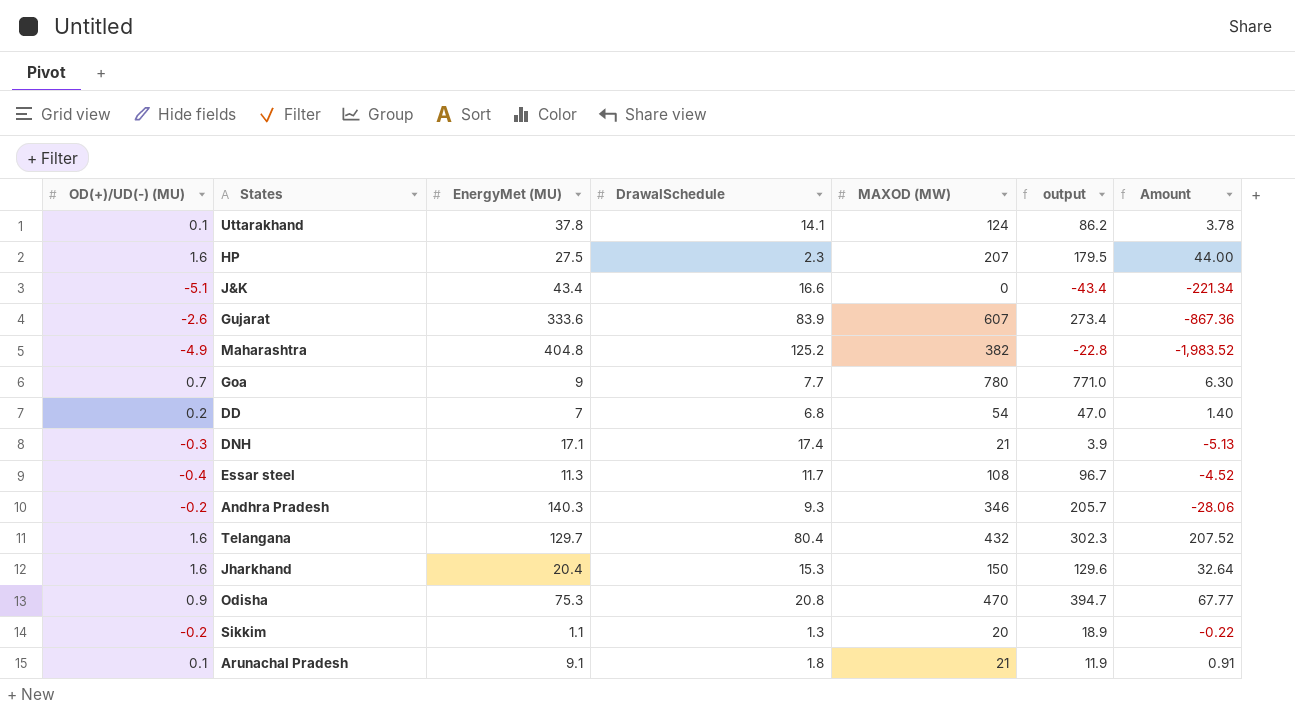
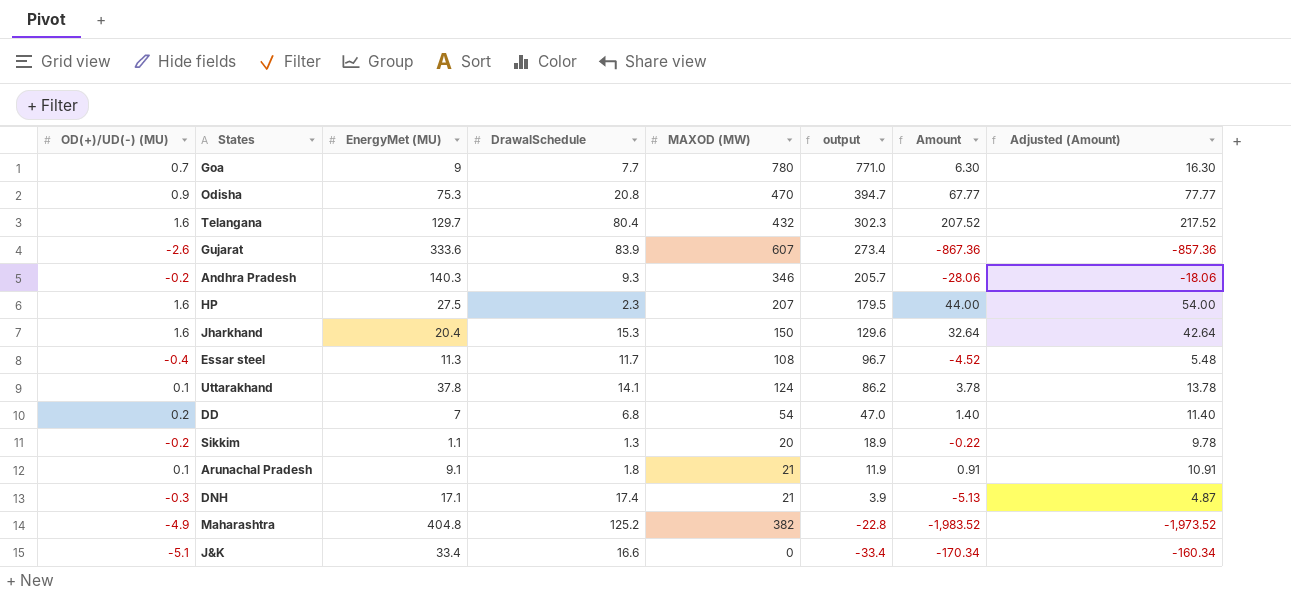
row order: none -> output descending
column Adjusted (Amount) | formula: none -> [Amount] + 10
J&K | EnergyMet (MU): 43.4 -> 33.4
J&K | output: -43.4 -> -33.4
J&K | Amount: -221.34 -> -170.34

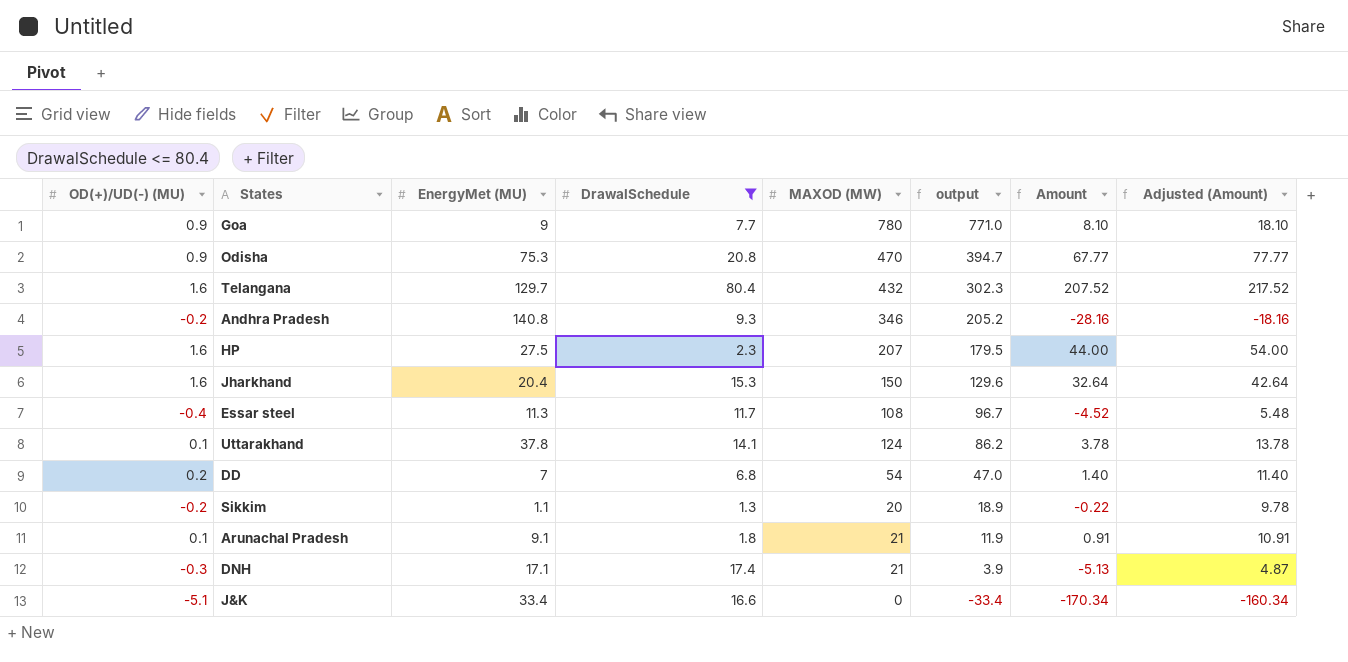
filter: none -> DrawalSchedule <= 80.4
Goa | OD(+)/UD(-) (MU): 0.7 -> 0.9
Goa | Amount: 6.30 -> 8.10
Goa | Adjusted (Amount): 16.30 -> 18.10
Andhra Pradesh | EnergyMet (MU): 140.3 -> 140.8
Andhra Pradesh | output: 205.7 -> 205.2
Andhra Pradesh | Amount: -28.06 -> -28.16
Andhra Pradesh | Adjusted (Amount): -18.06 -> -18.16

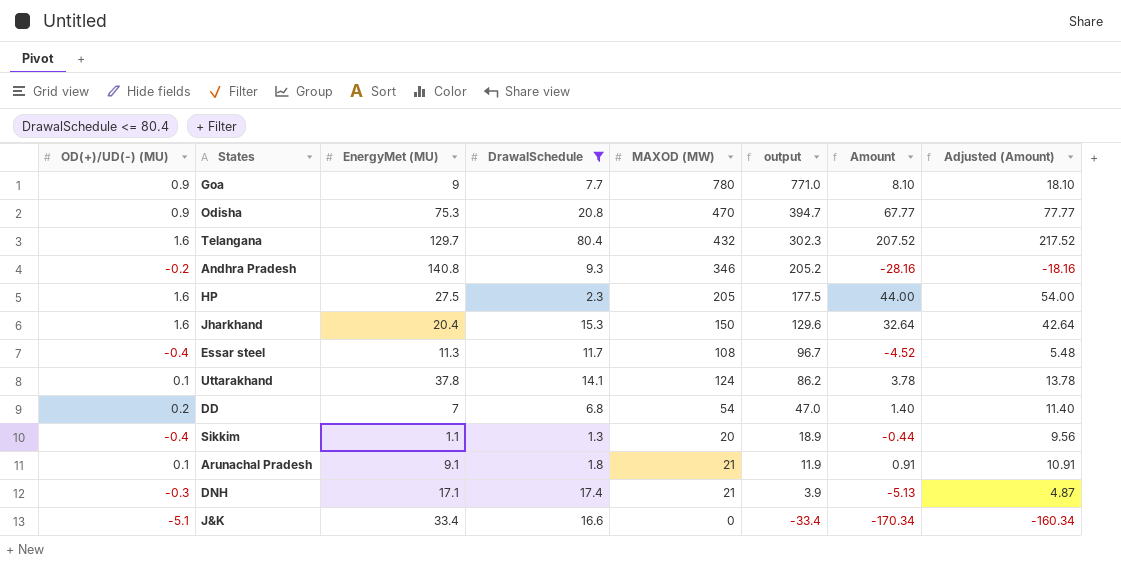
HP | MAXOD (MW): 207 -> 205
HP | output: 179.5 -> 177.5
Sikkim | OD(+)/UD(-) (MU): -0.2 -> -0.4
Sikkim | Amount: -0.22 -> -0.44
Sikkim | Adjusted (Amount): 9.78 -> 9.56

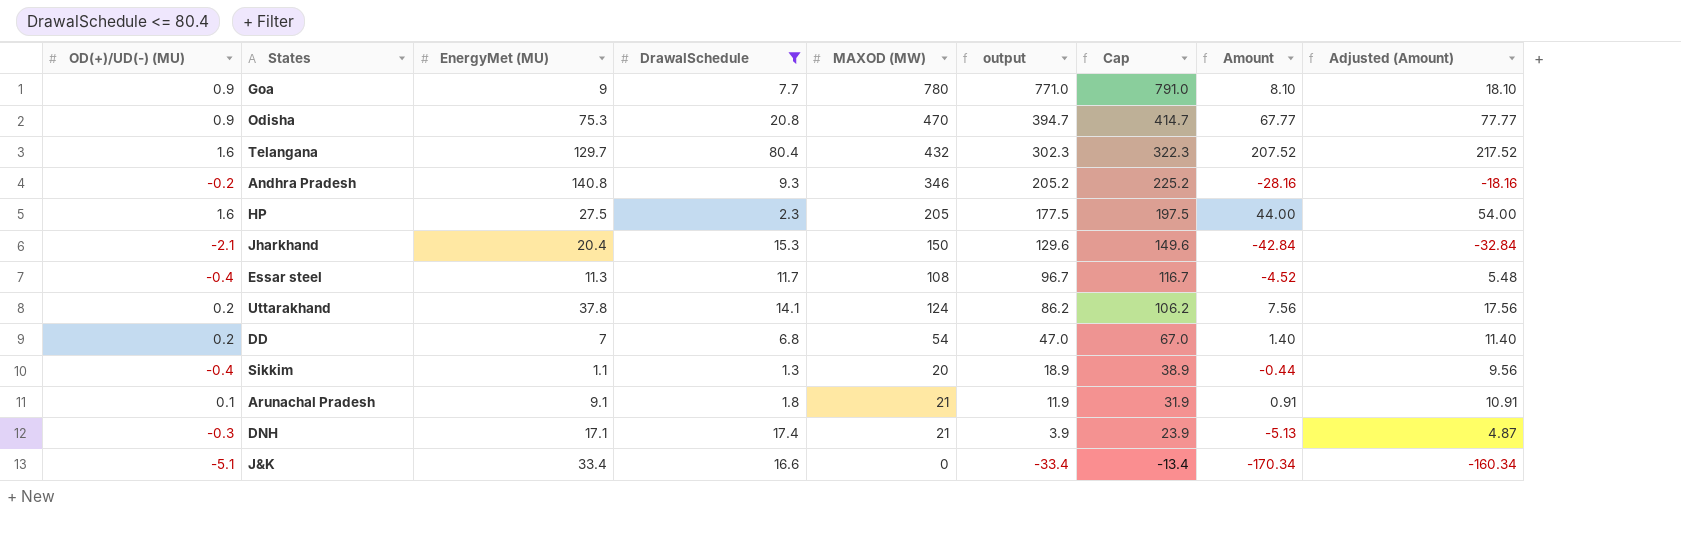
column Cap | formula: none -> [output] + 20
Jharkhand | OD(+)/UD(-) (MU): 1.6 -> -2.1
Jharkhand | Amount: 32.64 -> -42.84
Jharkhand | Adjusted (Amount): 42.64 -> -32.84
Uttarakhand | OD(+)/UD(-) (MU): 0.1 -> 0.2
Uttarakhand | Amount: 3.78 -> 7.56
Uttarakhand | Adjusted (Amount): 13.78 -> 17.56

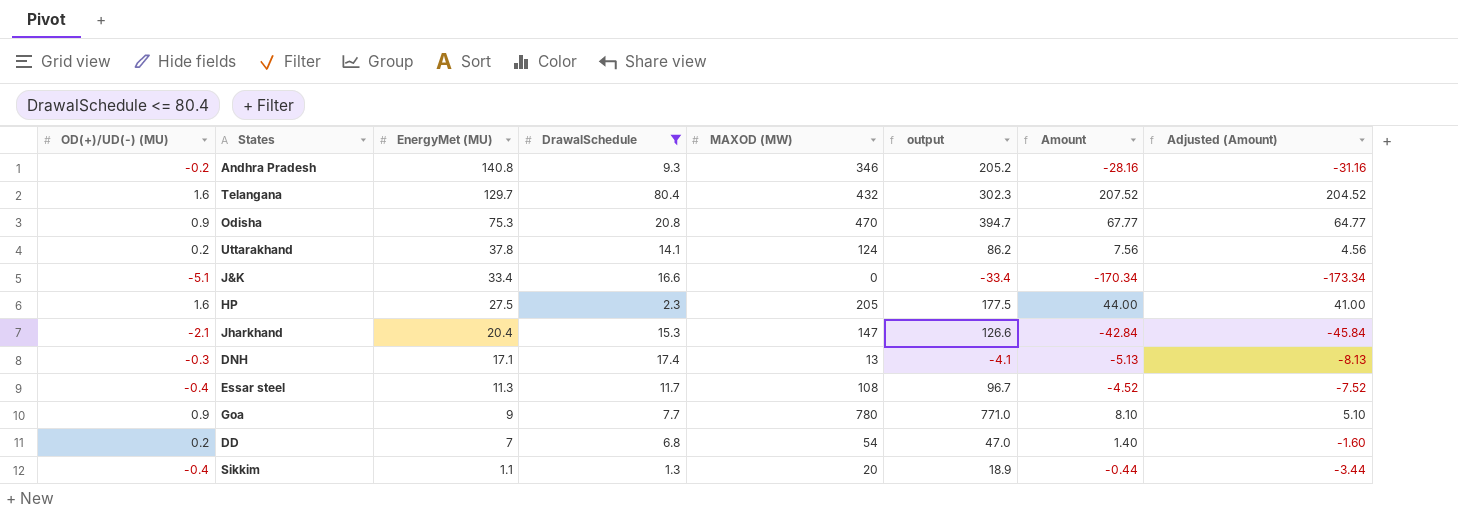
row order: output descending -> EnergyMet (MU) descending
column Cap | formula: [output] + 20 -> none
column Adjusted (Amount) | formula: [Amount] + 10 -> [Amount] - 3
row Arunachal Pradesh: 0.1 | 9.1 | 1.8 | 21 | 11.9 | 31.9 | 0.91 | 10.91 -> none
Jharkhand | MAXOD (MW): 150 -> 147
Jharkhand | output: 129.6 -> 126.6
DNH | MAXOD (MW): 21 -> 13
DNH | output: 3.9 -> -4.1

